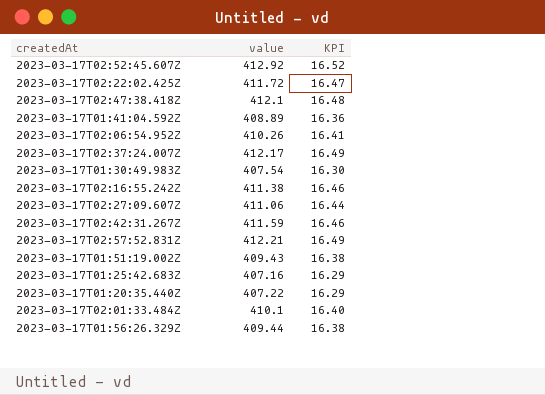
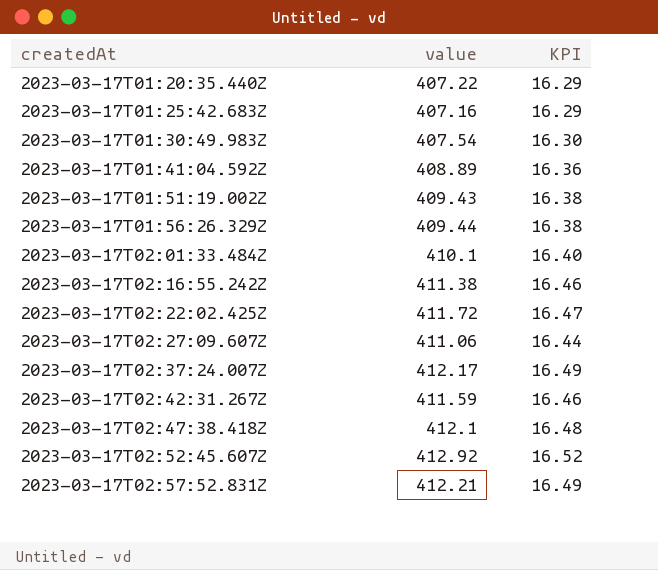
row order: none -> createdAt ascending
row 2023-03-17T02:06:54.952Z: 410.26 | 16.41 -> none

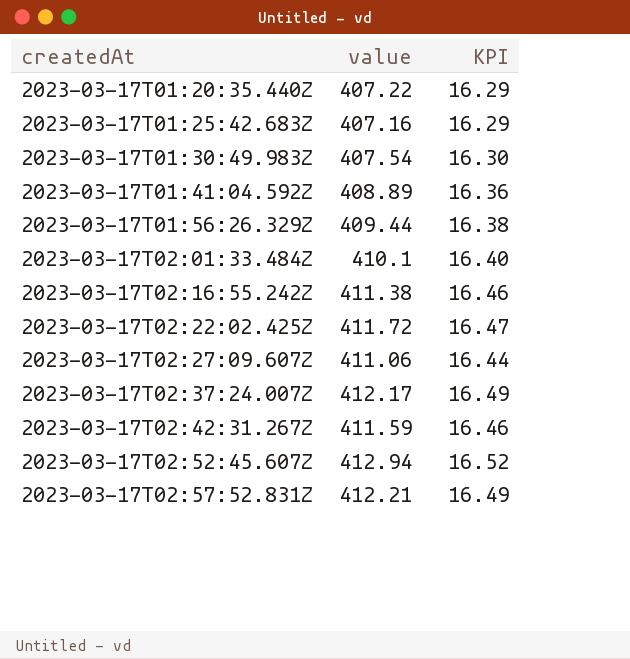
row 2023-03-17T01:51:19.002Z: 409.43 | 16.38 -> none
row 2023-03-17T02:47:38.418Z: 412.1 | 16.48 -> none
2023-03-17T02:52:45.607Z | value: 412.92 -> 412.94

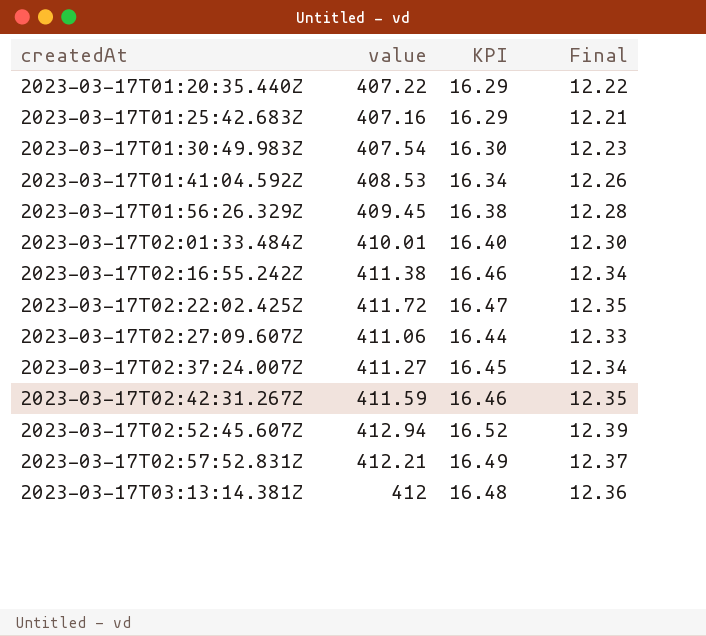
column Final | formula: none -> [value] * 0.03
2023-03-17T01:41:04.592Z | value: 408.89 -> 408.53
2023-03-17T01:41:04.592Z | KPI: 16.36 -> 16.34
2023-03-17T01:56:26.329Z | value: 409.44 -> 409.45
2023-03-17T02:01:33.484Z | value: 410.1 -> 410.01
2023-03-17T02:37:24.007Z | value: 412.17 -> 411.27
2023-03-17T02:37:24.007Z | KPI: 16.49 -> 16.45
row 2023-03-17T03:13:14.381Z: none -> 412 | 16.48 | 12.36

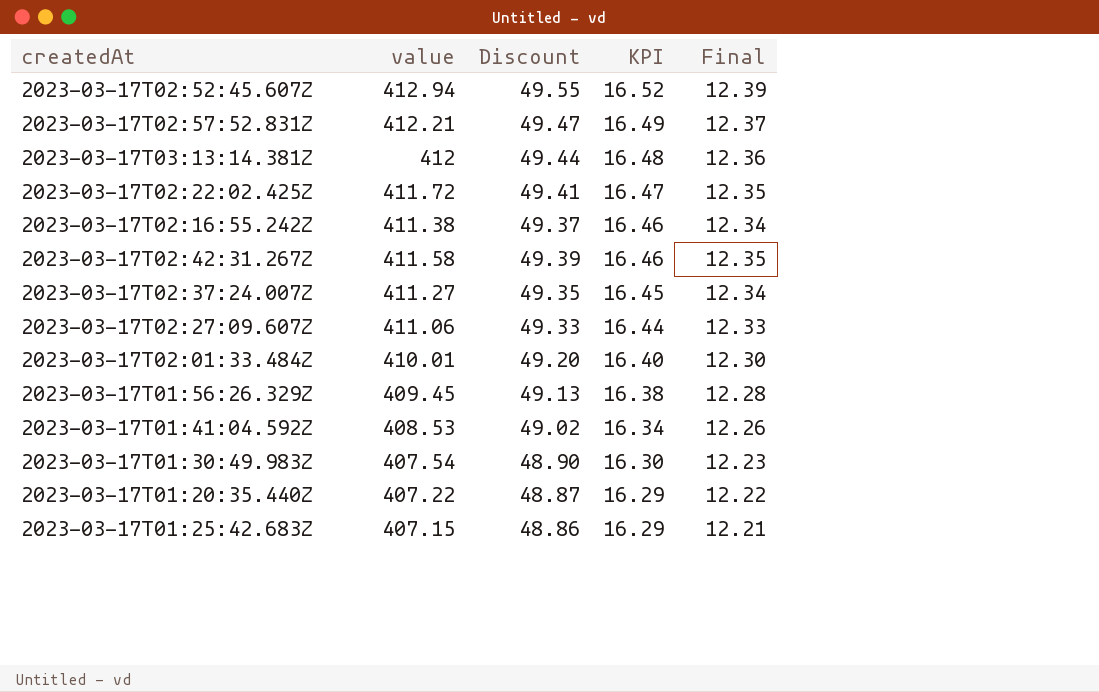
row order: createdAt ascending -> KPI descending
column Discount | formula: none -> [value] * 0.12
2023-03-17T02:42:31.267Z | value: 411.59 -> 411.58
2023-03-17T01:25:42.683Z | value: 407.16 -> 407.15

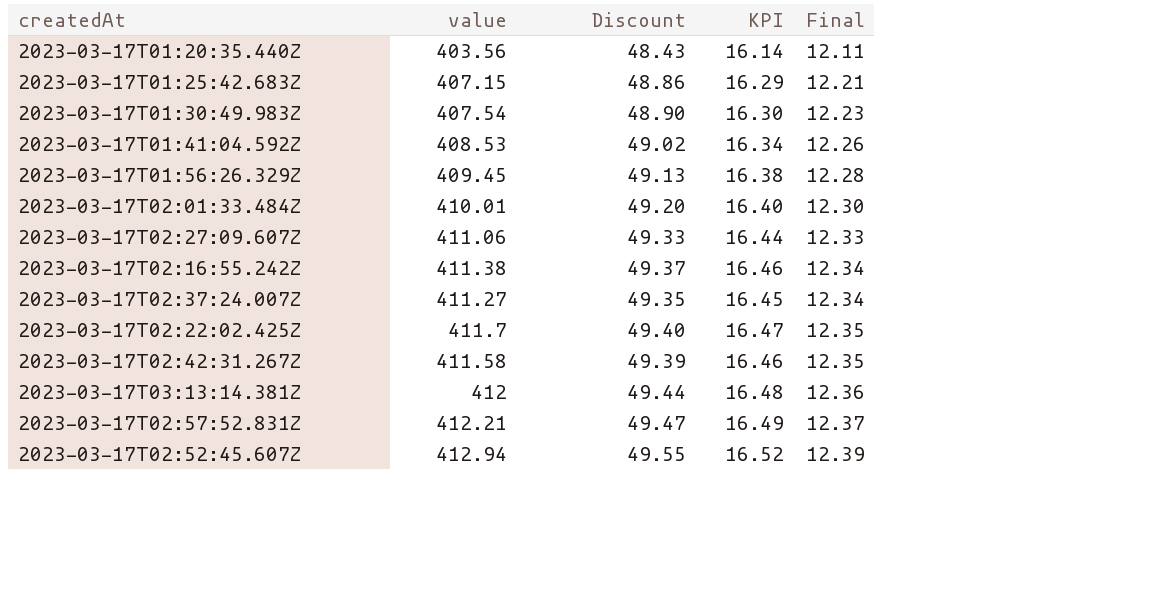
row order: KPI descending -> Final ascending
2023-03-17T01:20:35.440Z | value: 407.22 -> 403.56
2023-03-17T01:20:35.440Z | Discount: 48.87 -> 48.43
2023-03-17T01:20:35.440Z | KPI: 16.29 -> 16.14
2023-03-17T01:20:35.440Z | Final: 12.22 -> 12.11
2023-03-17T02:22:02.425Z | value: 411.72 -> 411.7
2023-03-17T02:22:02.425Z | Discount: 49.41 -> 49.40

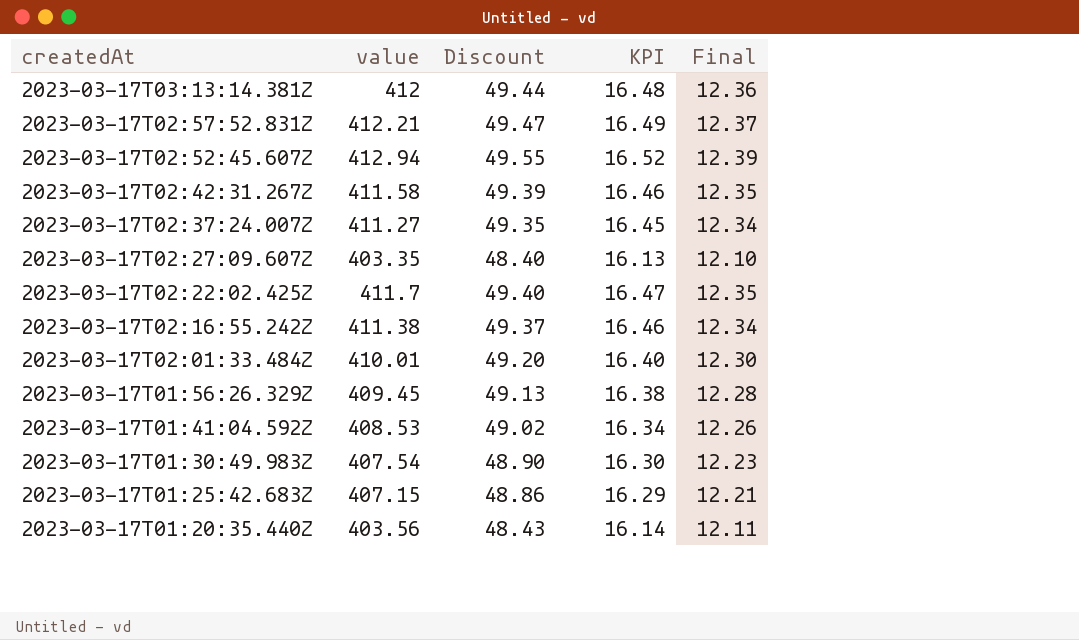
row order: Final ascending -> createdAt descending
2023-03-17T02:27:09.607Z | value: 411.06 -> 403.35
2023-03-17T02:27:09.607Z | Discount: 49.33 -> 48.40
2023-03-17T02:27:09.607Z | KPI: 16.44 -> 16.13
2023-03-17T02:27:09.607Z | Final: 12.33 -> 12.10

